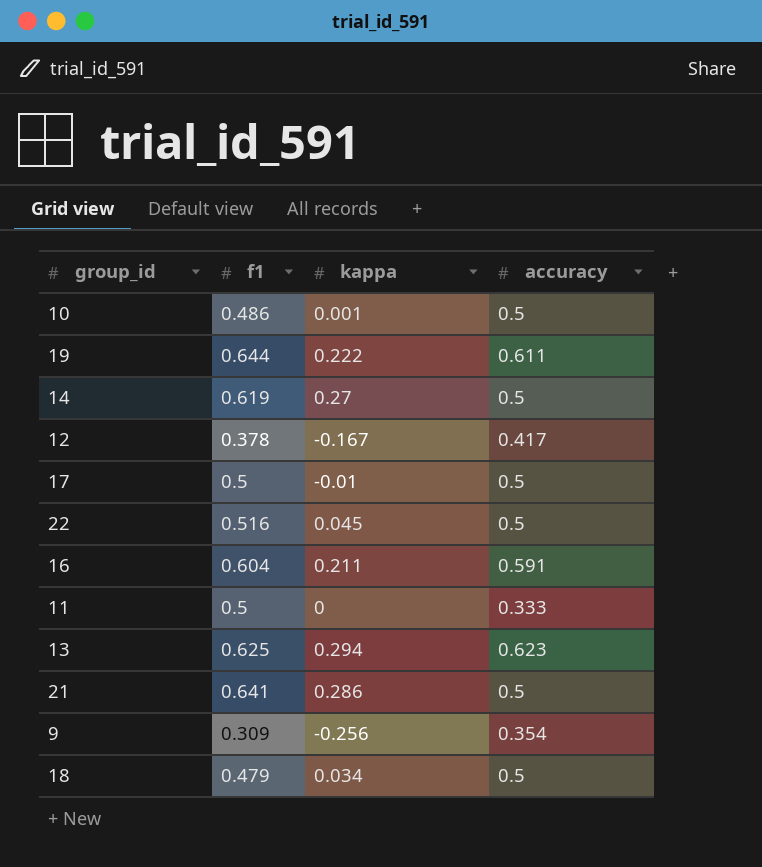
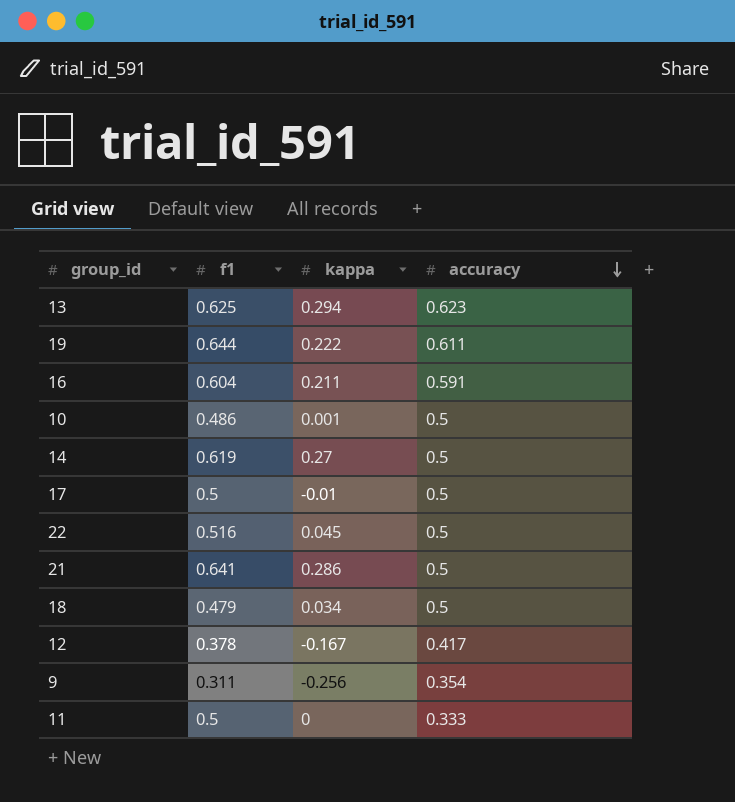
row order: none -> accuracy descending
9 | f1: 0.309 -> 0.311

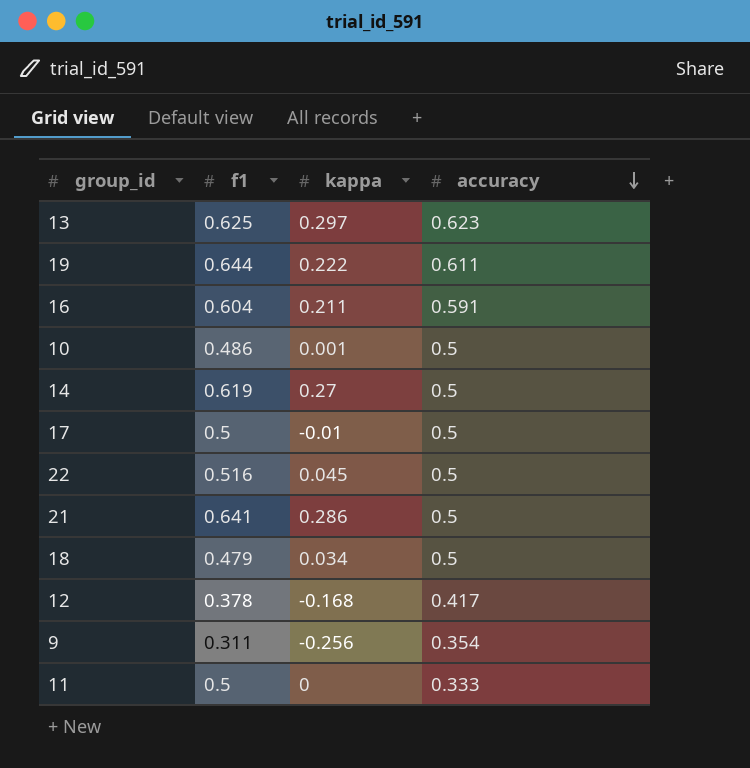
13 | kappa: 0.294 -> 0.297
12 | kappa: -0.167 -> -0.168

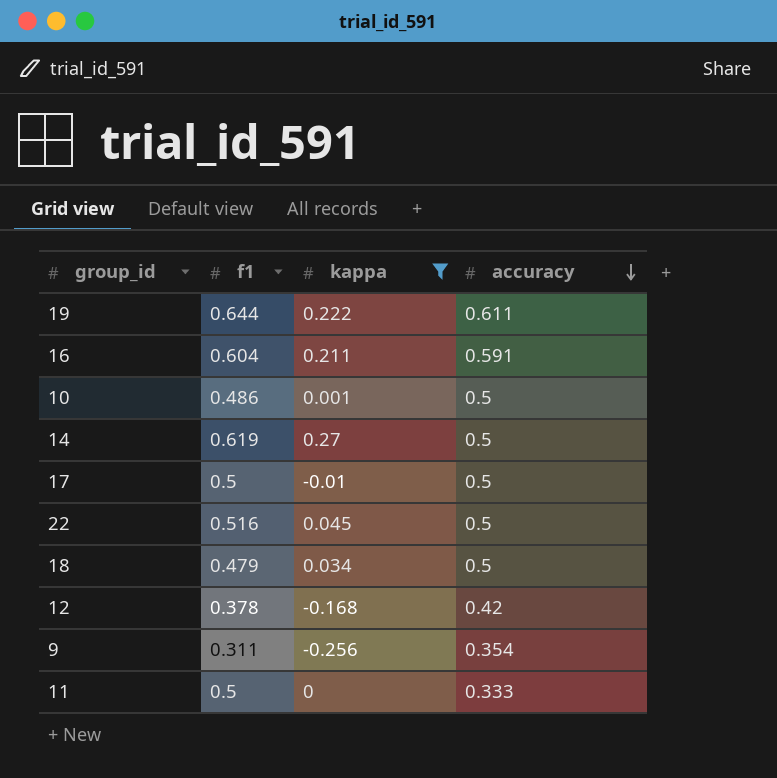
filter: none -> kappa <= 0.27
12 | accuracy: 0.417 -> 0.42

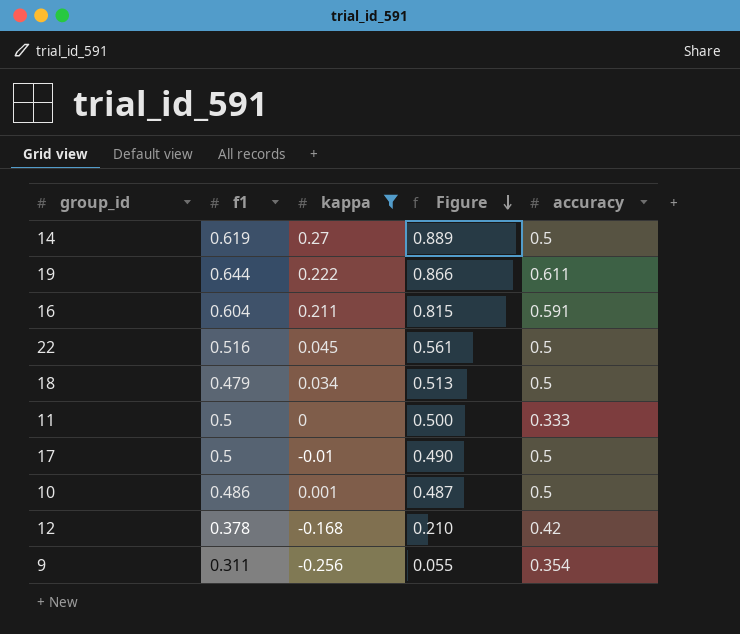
row order: accuracy descending -> Figure descending
column Figure | formula: none -> [f1] + [kappa]

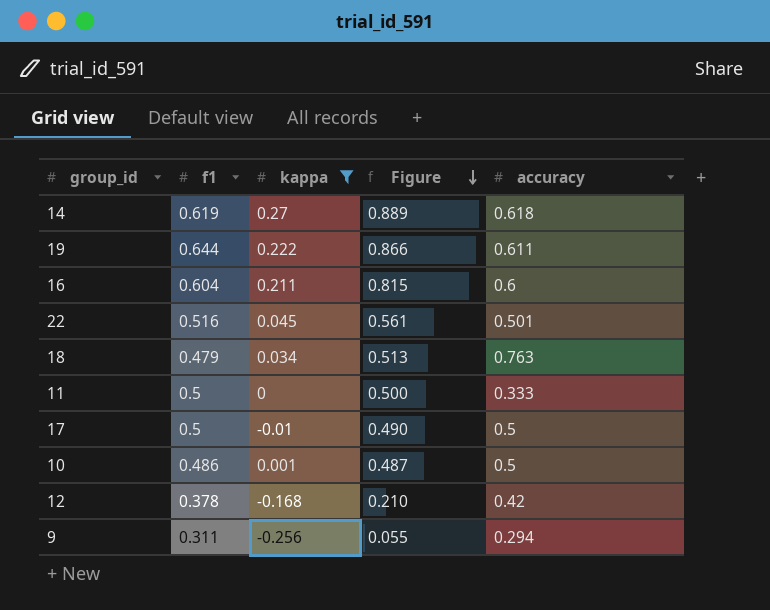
14 | accuracy: 0.5 -> 0.618
16 | accuracy: 0.591 -> 0.6
22 | accuracy: 0.5 -> 0.501
18 | accuracy: 0.5 -> 0.763
9 | accuracy: 0.354 -> 0.294

